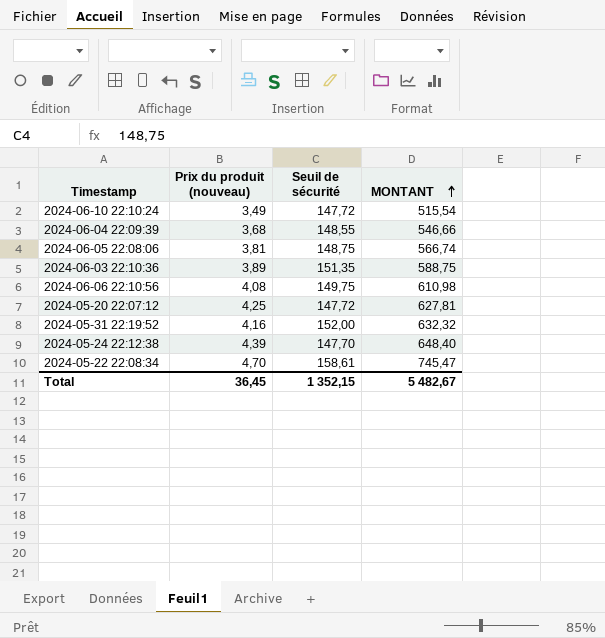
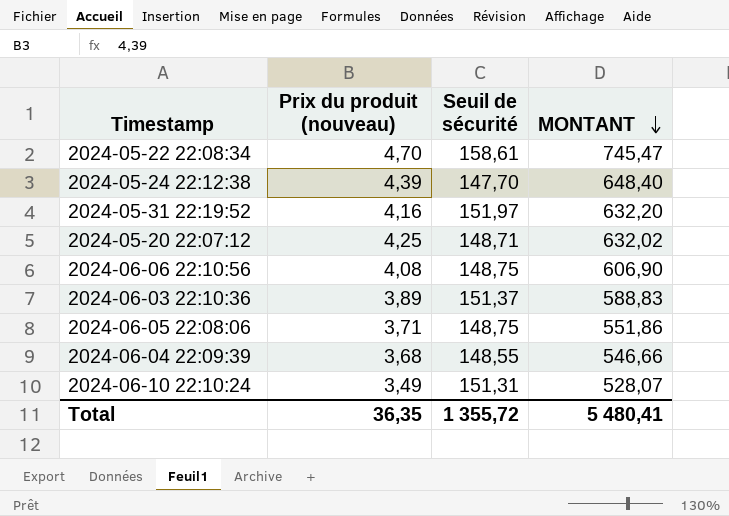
row order: MONTANT ascending -> MONTANT descending
2024-05-31 22:19:52 | Seuil de sécurité: 152,00 -> 151,97
2024-05-31 22:19:52 | MONTANT: 632,32 -> 632,20
2024-05-20 22:07:12 | Seuil de sécurité: 147,72 -> 148,71
2024-05-20 22:07:12 | MONTANT: 627,81 -> 632,02
2024-06-06 22:10:56 | Seuil de sécurité: 149,75 -> 148,75
2024-06-06 22:10:56 | MONTANT: 610,98 -> 606,90
2024-06-03 22:10:36 | Seuil de sécurité: 151,35 -> 151,37
2024-06-03 22:10:36 | MONTANT: 588,75 -> 588,83
2024-06-05 22:08:06 | Prix du produit (nouveau): 3,81 -> 3,71
2024-06-05 22:08:06 | MONTANT: 566,74 -> 551,86
2024-06-10 22:10:24 | Seuil de sécurité: 147,72 -> 151,31
2024-06-10 22:10:24 | MONTANT: 515,54 -> 528,07
Total | Prix du produit (nouveau): 36,45 -> 36,35
Total | Seuil de sécurité: 1 352,15 -> 1 355,72
Total | MONTANT: 5 482,67 -> 5 480,41

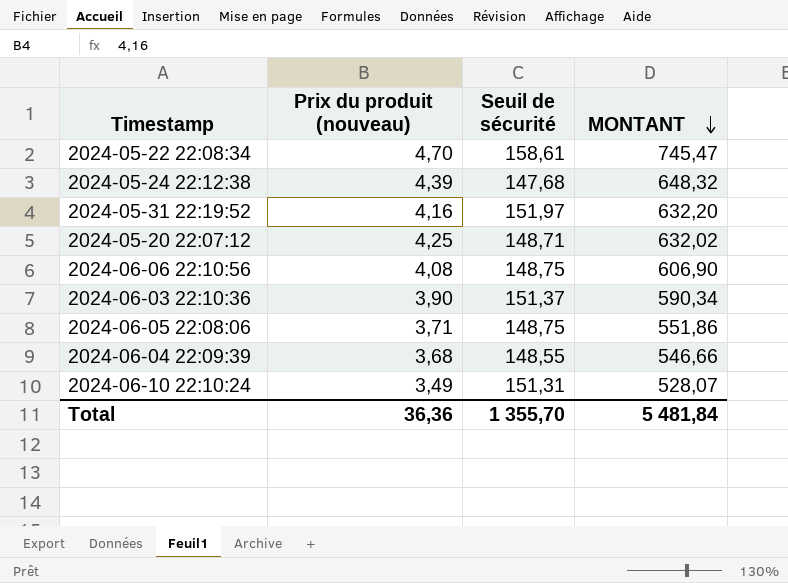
2024-05-24 22:12:38 | Seuil de sécurité: 147,70 -> 147,68
2024-05-24 22:12:38 | MONTANT: 648,40 -> 648,32
2024-06-03 22:10:36 | Prix du produit (nouveau): 3,89 -> 3,90
2024-06-03 22:10:36 | MONTANT: 588,83 -> 590,34
Total | Prix du produit (nouveau): 36,35 -> 36,36
Total | Seuil de sécurité: 1 355,72 -> 1 355,70
Total | MONTANT: 5 480,41 -> 5 481,84

